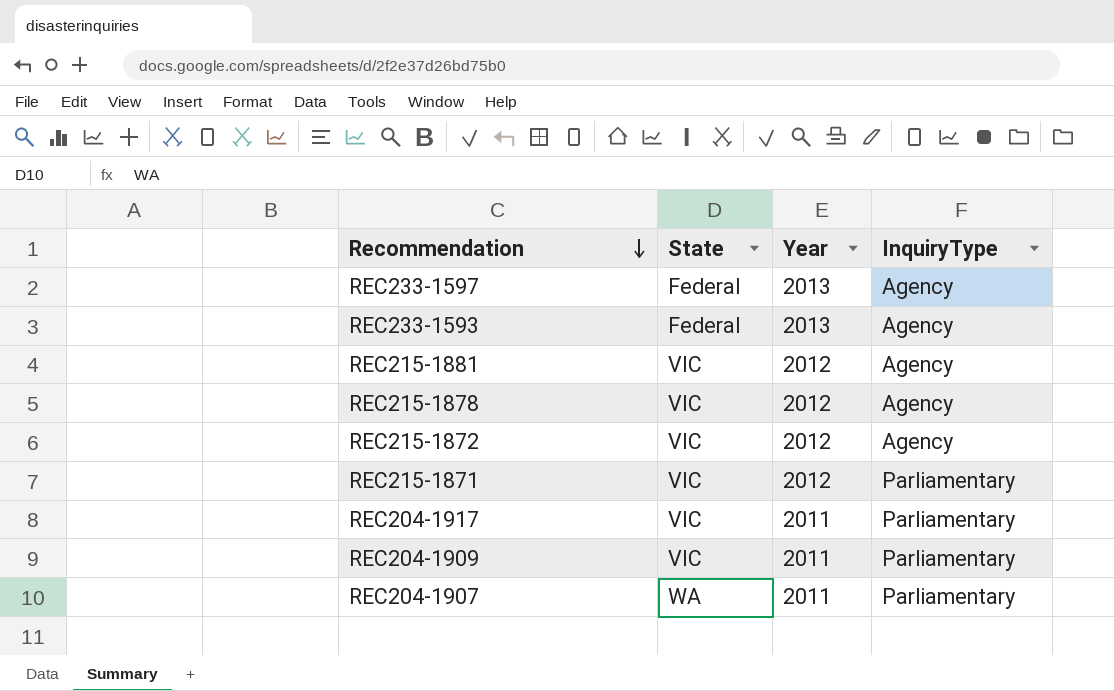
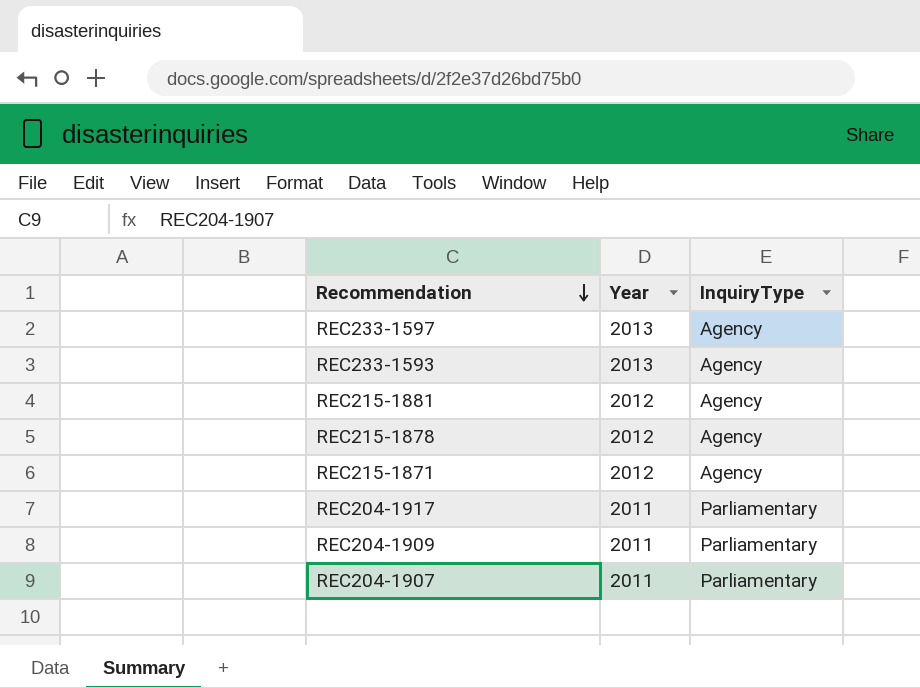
column State | position: 2 -> none
row REC215-1872: VIC | 2012 | Agency -> none
REC215-1871 | InquiryType: Parliamentary -> Agency

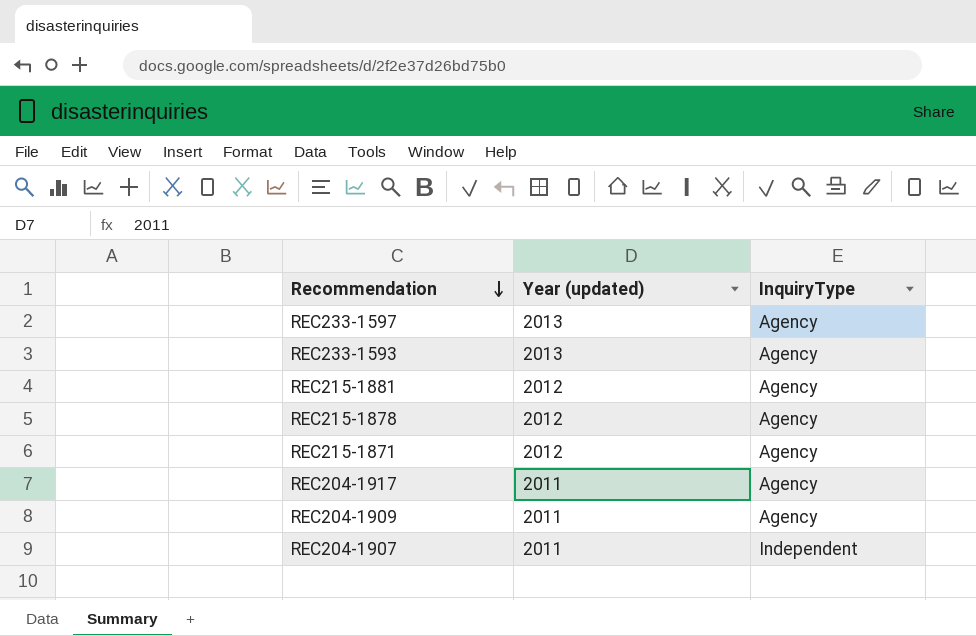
column name: Year -> Year (updated)
REC204-1917 | InquiryType: Parliamentary -> Agency
REC204-1909 | InquiryType: Parliamentary -> Agency
REC204-1907 | InquiryType: Parliamentary -> Independent

